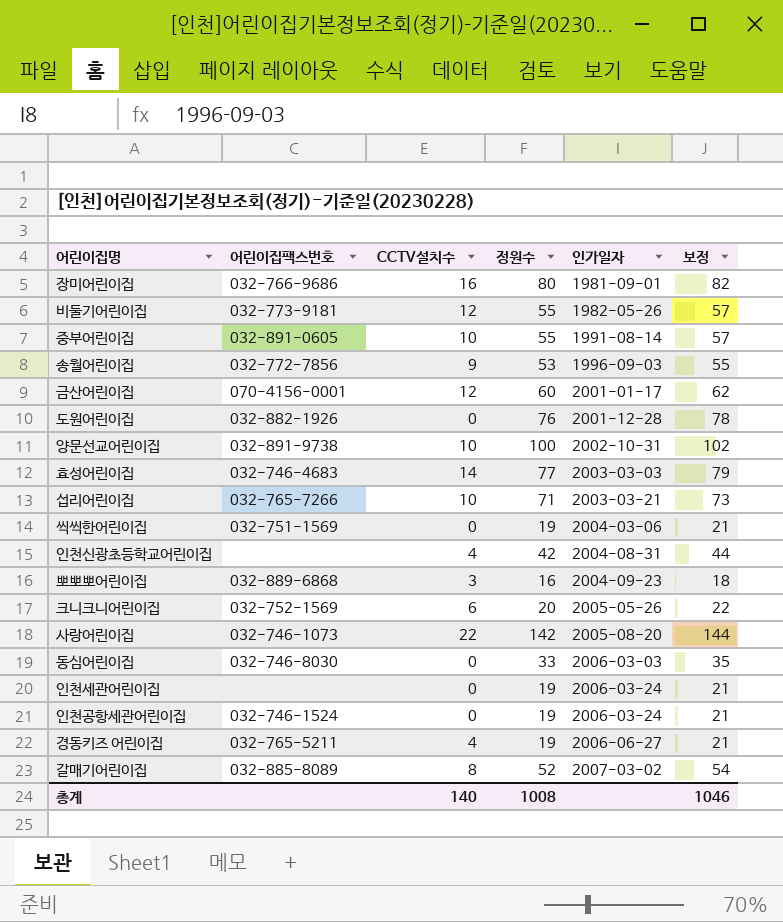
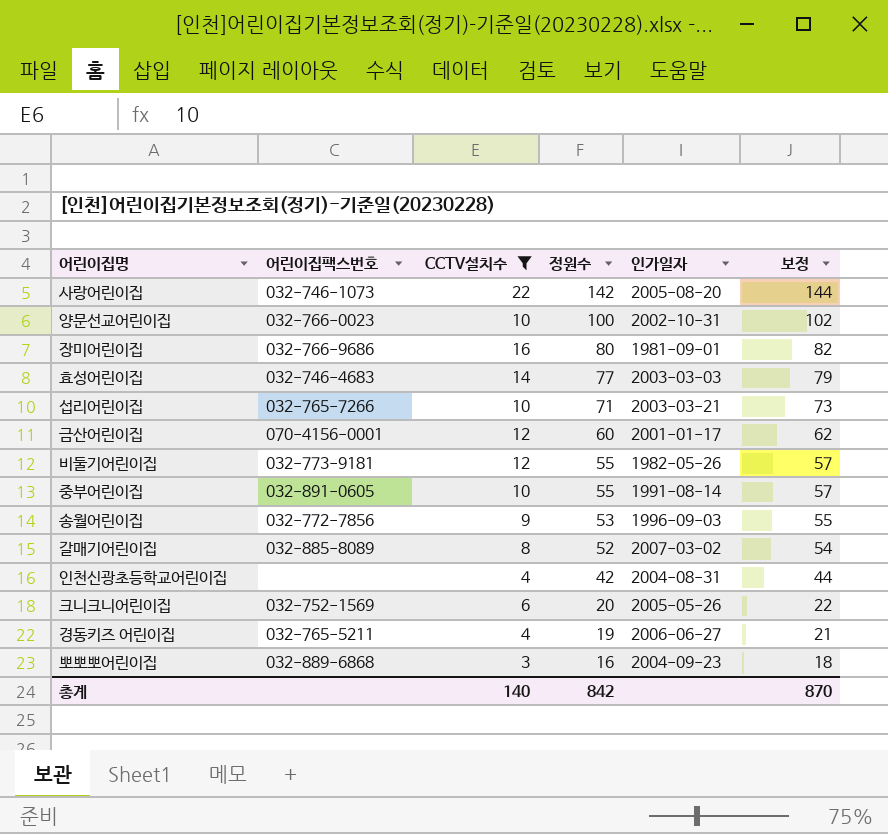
filter: none -> CCTV설치수 != 0
row order: 인가일자 ascending -> 정원수 descending
양문선교어린이집 | 어린이집팩스번호: 032-891-9738 -> 032-766-0023
총계 | 정원수: 1008 -> 842
총계 | 보정: 1046 -> 870

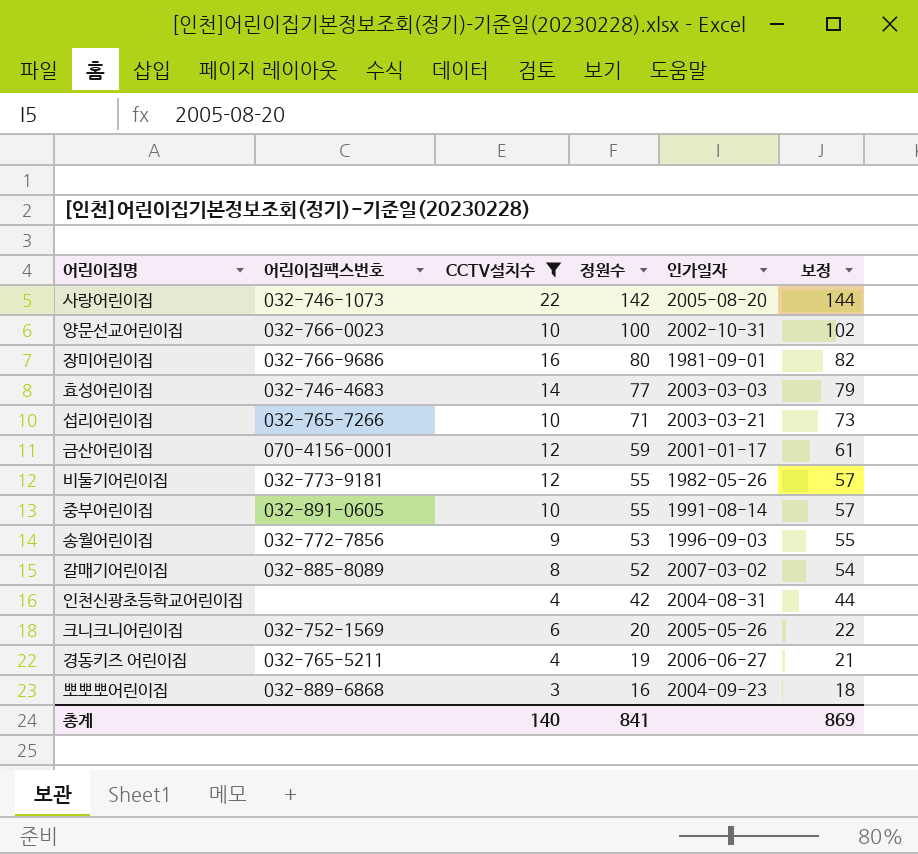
금산어린이집 | 정원수: 60 -> 59
금산어린이집 | 보정: 62 -> 61
총계 | 정원수: 842 -> 841
총계 | 보정: 870 -> 869

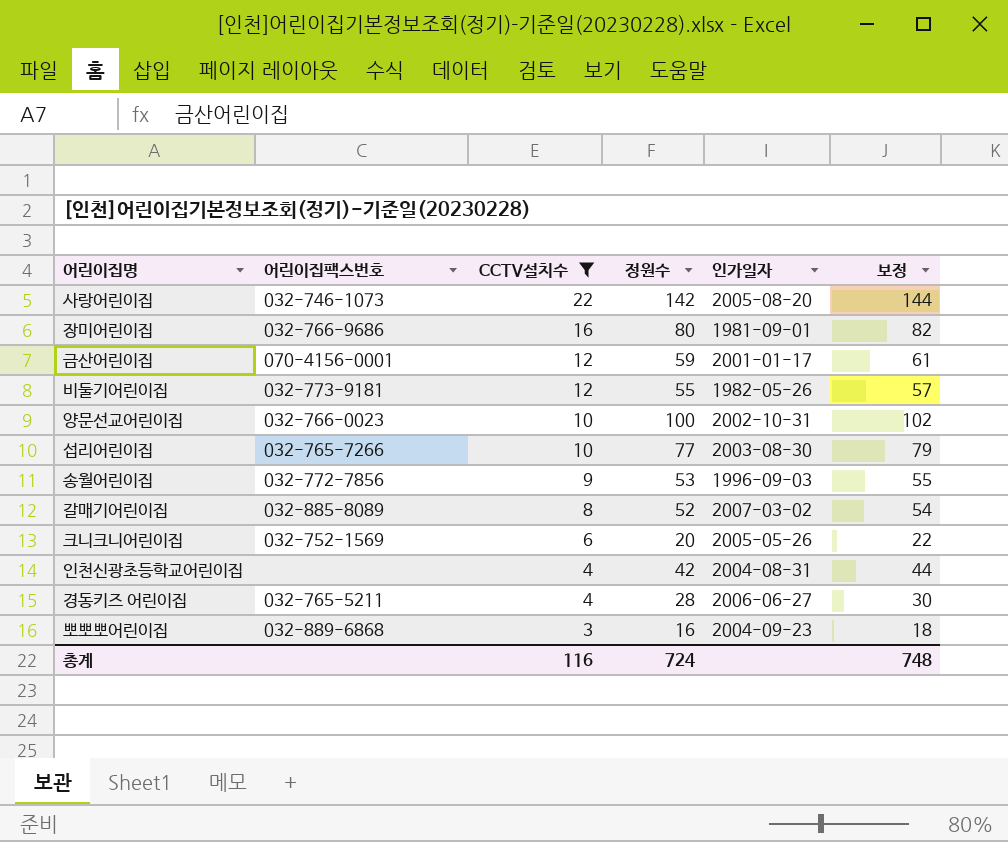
row order: 정원수 descending -> CCTV설치수 descending
row 효성어린이집: 032-746-4683 | 14 | 77 | 2003-03-03 | 79 -> none
row 중부어린이집: 032-891-0605 | 10 | 55 | 1991-08-14 | 57 -> none
섭리어린이집 | 정원수: 71 -> 77
섭리어린이집 | 인가일자: 2003-03-21 -> 2003-08-30
섭리어린이집 | 보정: 73 -> 79
경동키즈 어린이집 | 정원수: 19 -> 28
경동키즈 어린이집 | 보정: 21 -> 30
총계 | CCTV설치수: 140 -> 116
총계 | 정원수: 841 -> 724
총계 | 보정: 869 -> 748

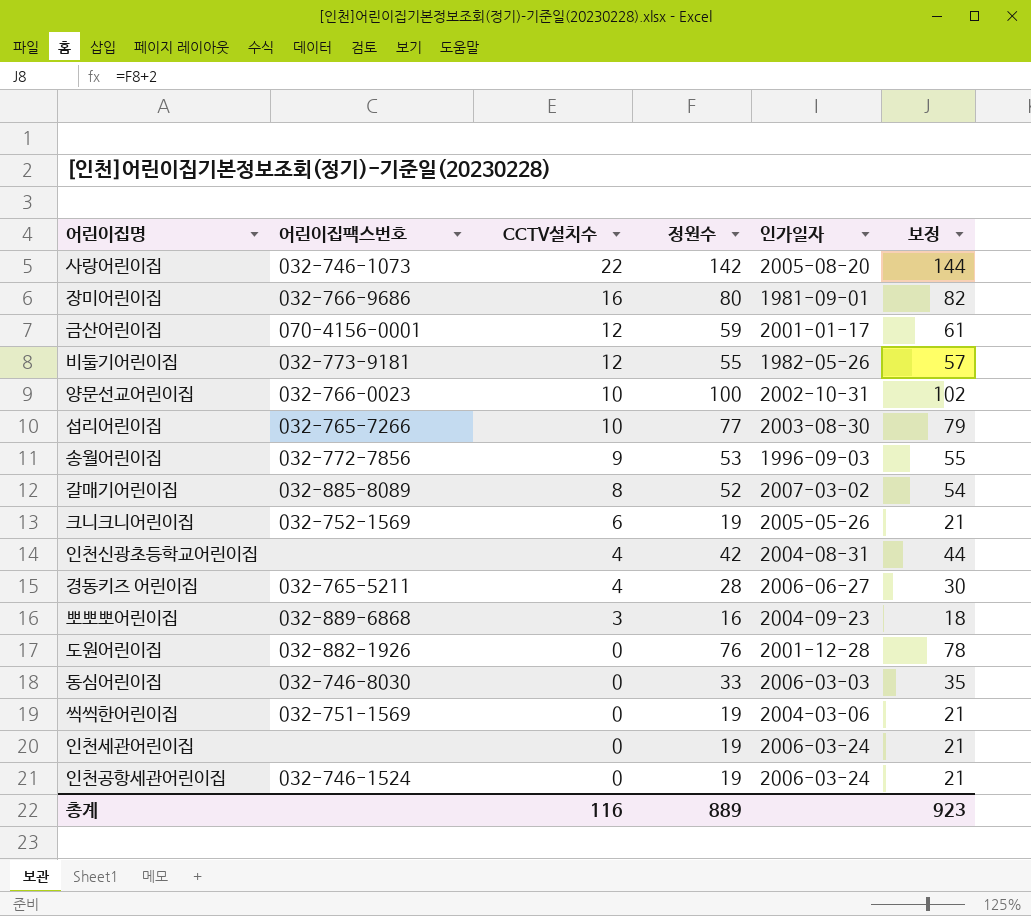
filter: CCTV설치수 != 0 -> none
크니크니어린이집 | 정원수: 20 -> 19
크니크니어린이집 | 보정: 22 -> 21
총계 | 정원수: 724 -> 889
총계 | 보정: 748 -> 923

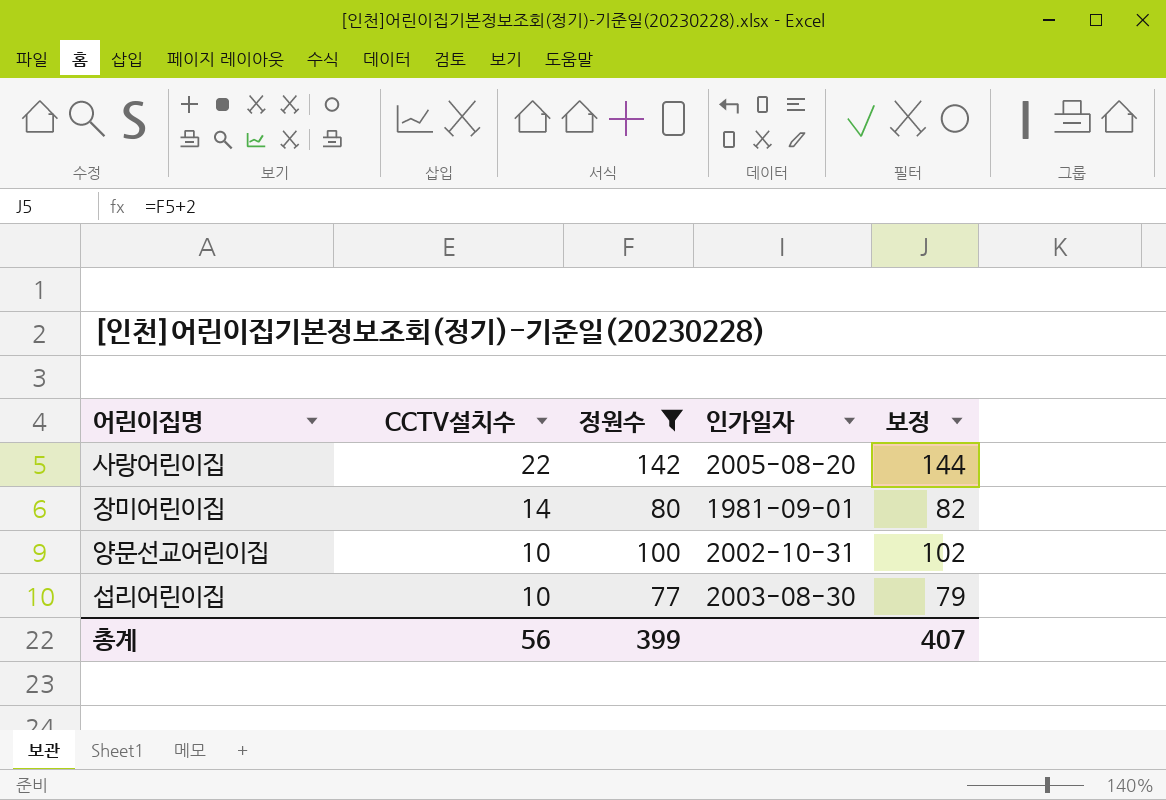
filter: none -> 정원수 >= 77
column 어린이집팩스번호 | position: 2 -> none
장미어린이집 | CCTV설치수: 16 -> 14
총계 | CCTV설치수: 116 -> 56
총계 | 정원수: 889 -> 399
총계 | 보정: 923 -> 407

